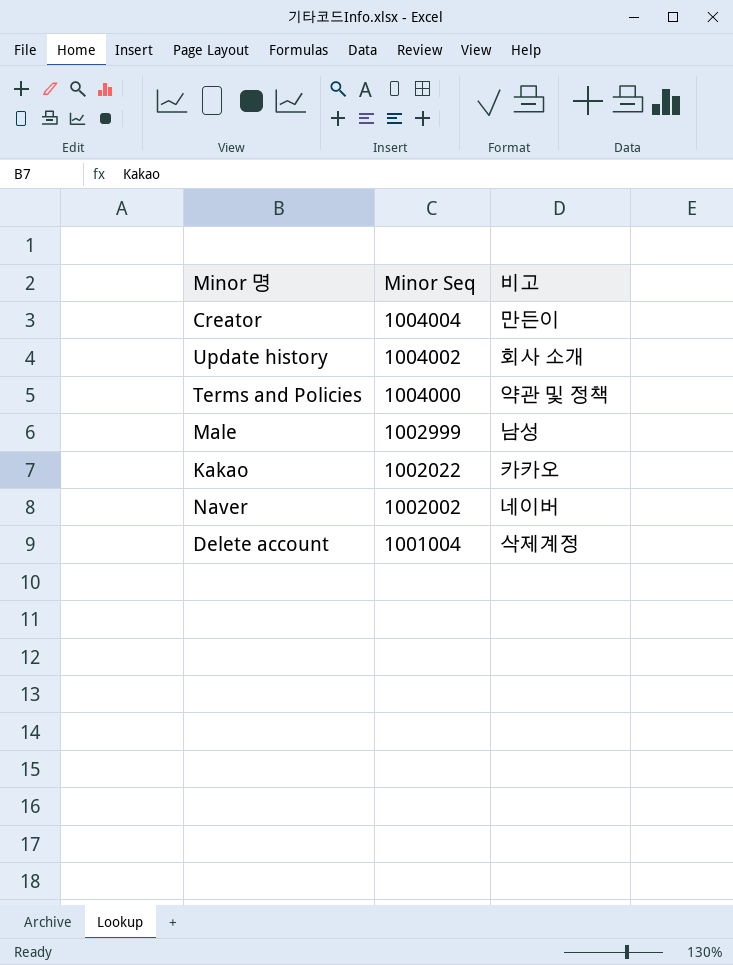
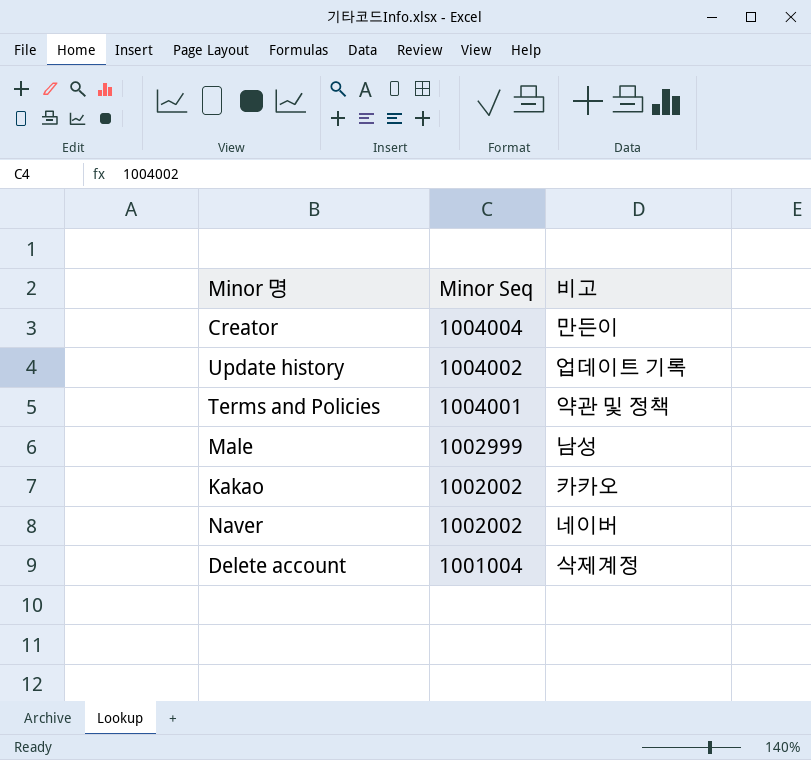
Update history | 비고: 회사 소개 -> 업데이트 기록
Terms and Policies | Minor Seq: 1004000 -> 1004001
Kakao | Minor Seq: 1002022 -> 1002002

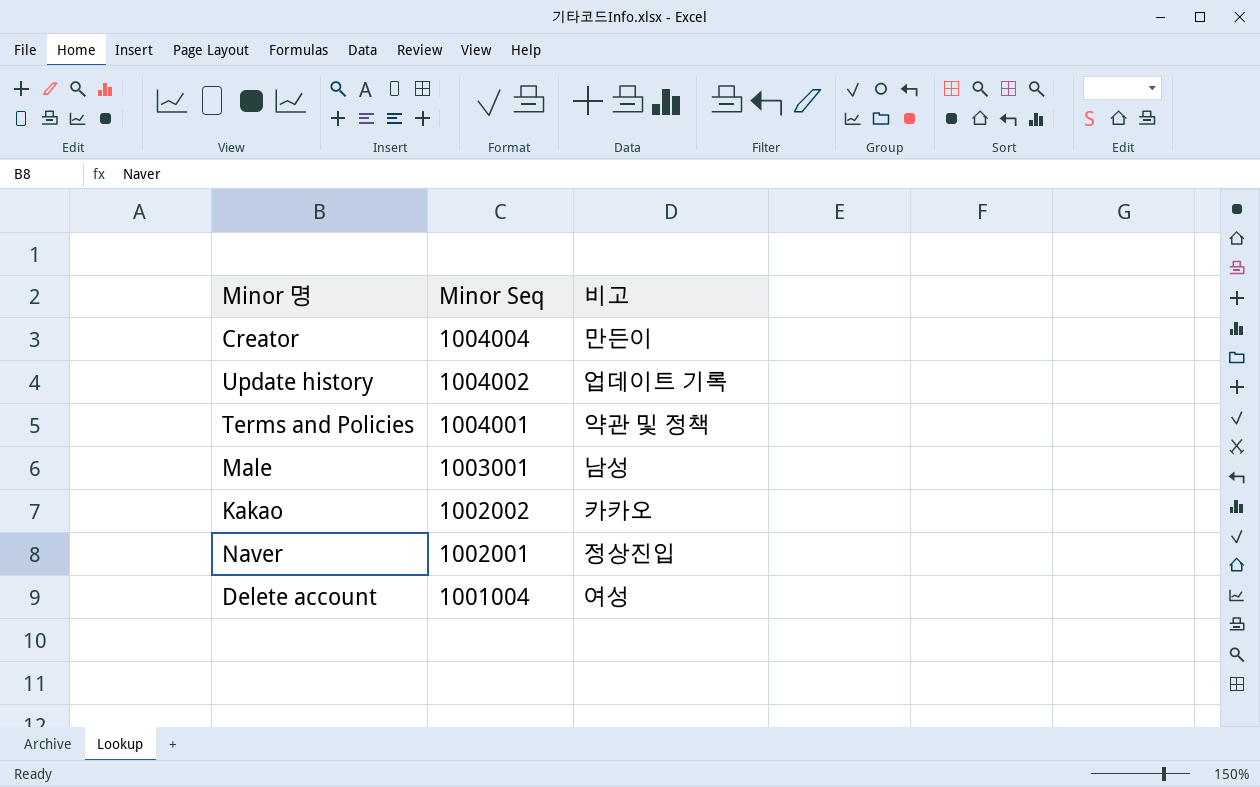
Male | Minor Seq: 1002999 -> 1003001
Naver | Minor Seq: 1002002 -> 1002001
Naver | 비고: 네이버 -> 정상진입
Delete account | 비고: 삭제계정 -> 여성

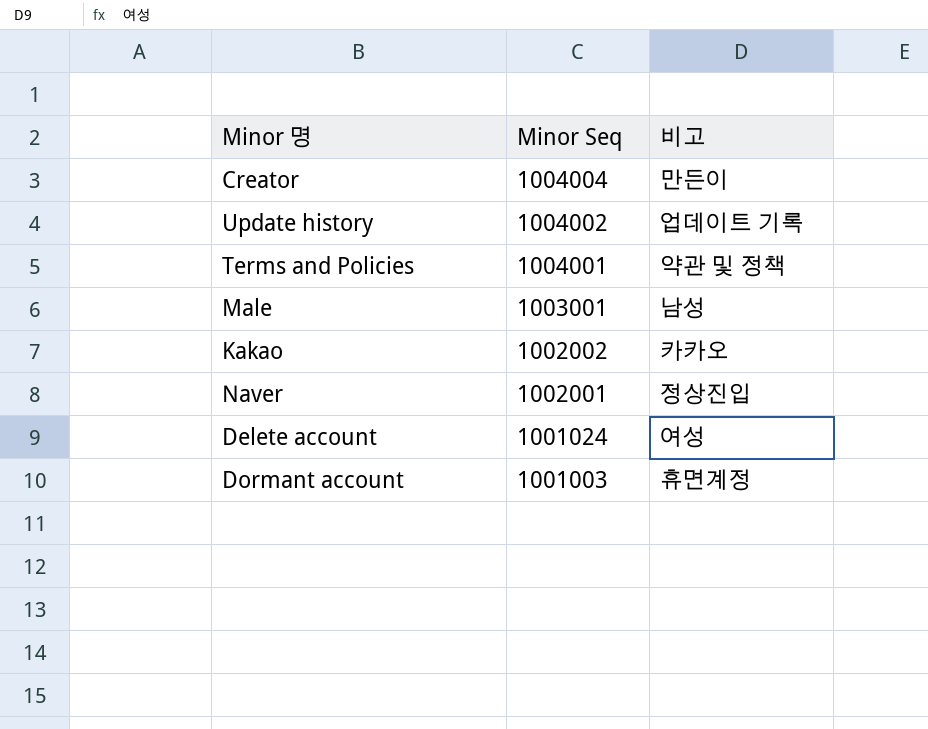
Delete account | Minor Seq: 1001004 -> 1001024
row Dormant account: none -> 1001003 | 휴면계정

